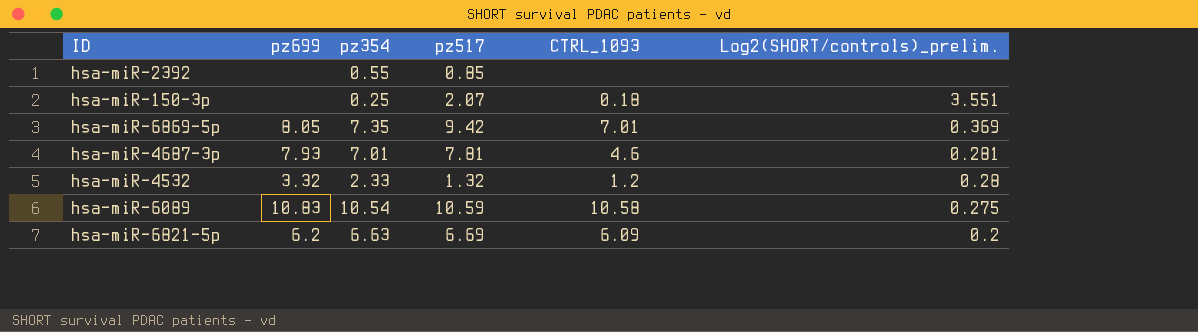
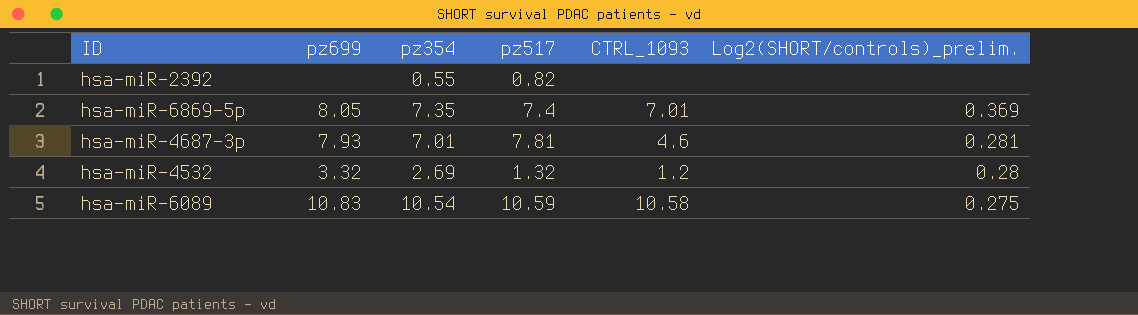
row hsa-miR-150-3p: none | 0.25 | 2.07 | 0.18 | 3.551 -> none
row hsa-miR-6821-5p: 6.2 | 6.63 | 6.69 | 6.09 | 0.2 -> none
hsa-miR-2392 | pz517: 0.85 -> 0.82
hsa-miR-6869-5p | pz517: 9.42 -> 7.4
hsa-miR-4532 | pz354: 2.33 -> 2.69

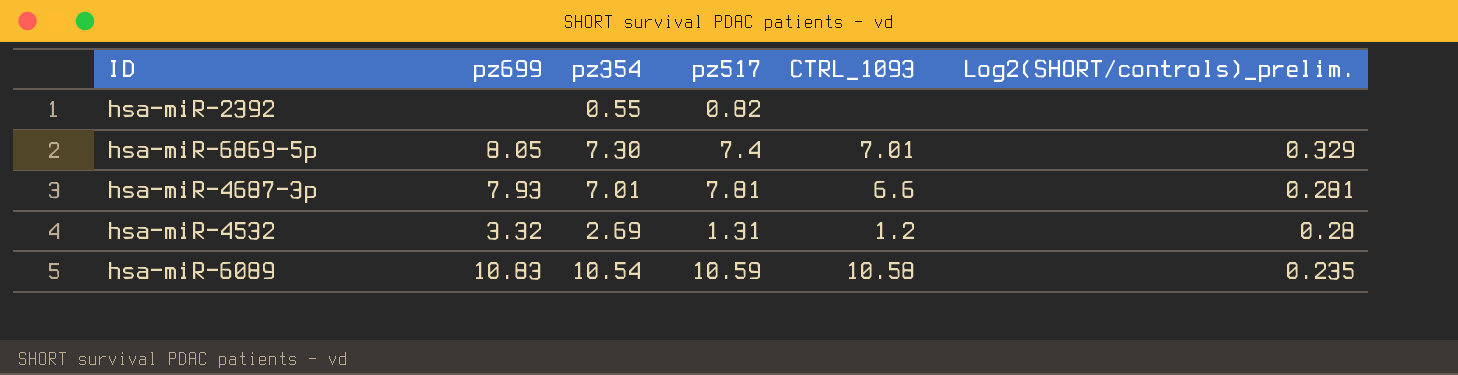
hsa-miR-6869-5p | pz354: 7.35 -> 7.30
hsa-miR-6869-5p | Log2(SHORT/controls)_prelim.: 0.369 -> 0.329
hsa-miR-4687-3p | CTRL_1093: 4.6 -> 6.6
hsa-miR-4532 | pz517: 1.32 -> 1.31
hsa-miR-6089 | Log2(SHORT/controls)_prelim.: 0.275 -> 0.235

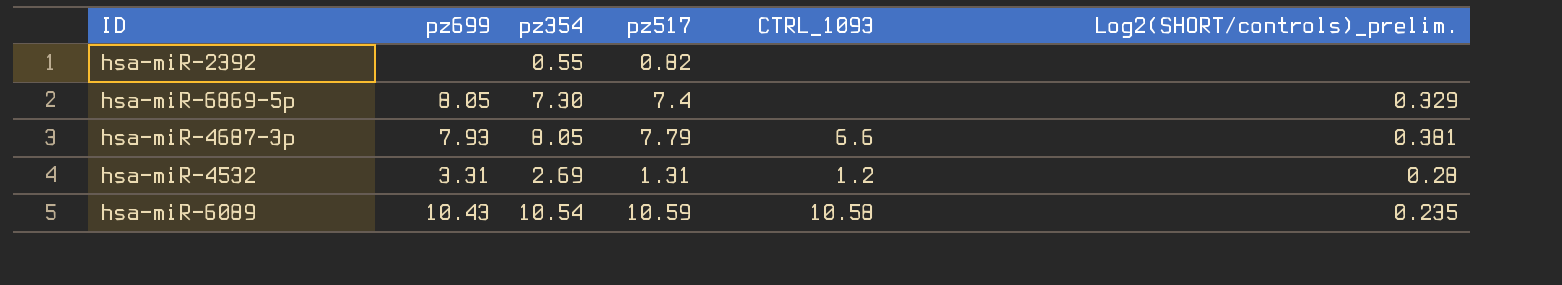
hsa-miR-6869-5p | CTRL_1093: 7.01 -> none
hsa-miR-4687-3p | pz354: 7.01 -> 8.05
hsa-miR-4687-3p | pz517: 7.81 -> 7.79
hsa-miR-4687-3p | Log2(SHORT/controls)_prelim.: 0.281 -> 0.381
hsa-miR-4532 | pz699: 3.32 -> 3.31
hsa-miR-6089 | pz699: 10.83 -> 10.43

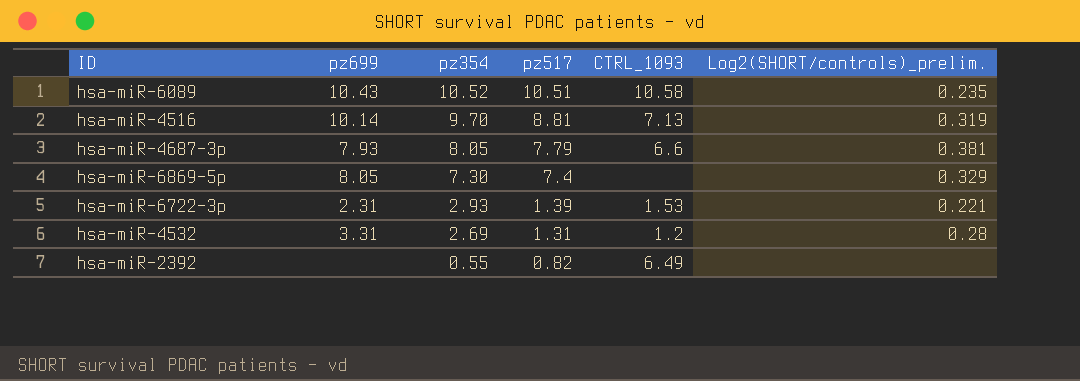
row order: none -> pz354 descending
hsa-miR-6089 | pz354: 10.54 -> 10.52
hsa-miR-6089 | pz517: 10.59 -> 10.51
row hsa-miR-4516: none -> 10.14 | 9.70 | 8.81 | 7.13 | 0.319
row hsa-miR-6722-3p: none -> 2.31 | 2.93 | 1.39 | 1.53 | 0.221
hsa-miR-2392 | CTRL_1093: none -> 6.49

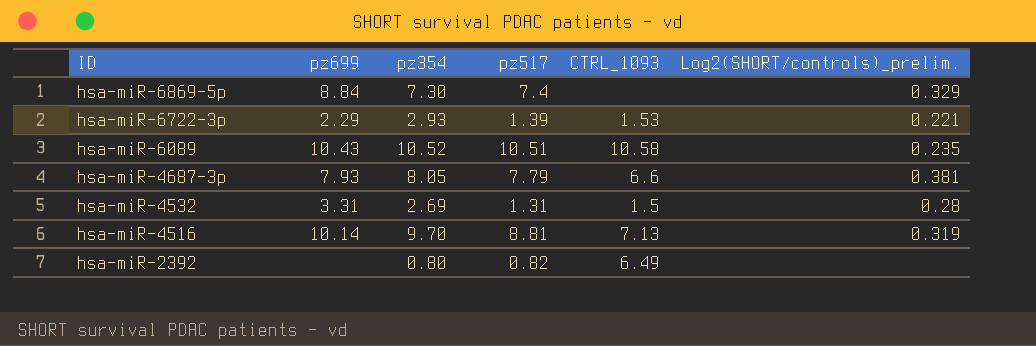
row order: pz354 descending -> ID descending
hsa-miR-6869-5p | pz699: 8.05 -> 8.84
hsa-miR-6722-3p | pz699: 2.31 -> 2.29
hsa-miR-4532 | CTRL_1093: 1.2 -> 1.5
hsa-miR-2392 | pz354: 0.55 -> 0.80

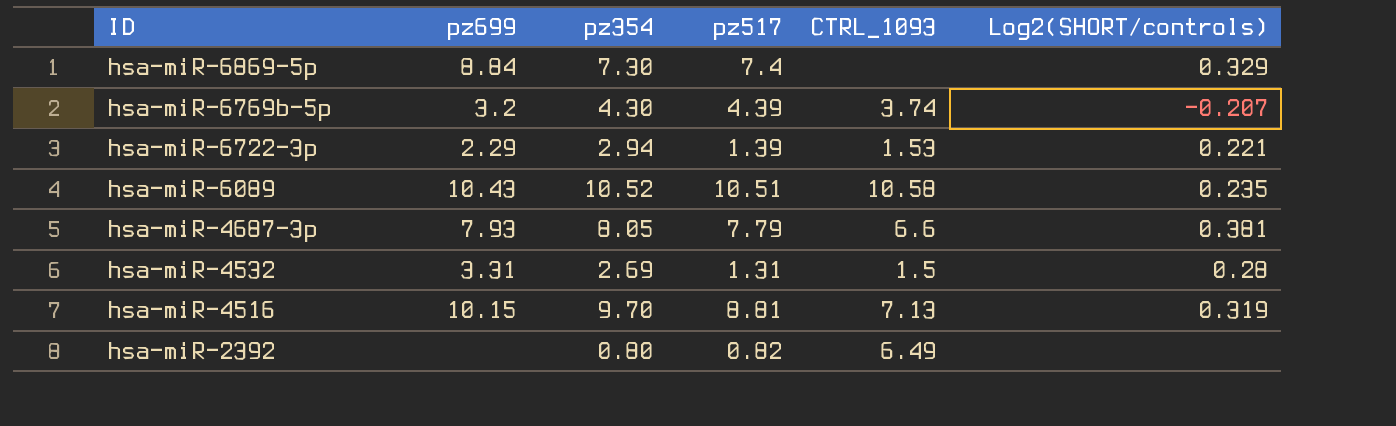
column name: Log2(SHORT/controls)_prelim. -> Log2(SHORT/controls)
row hsa-miR-6769b-5p: none -> 3.2 | 4.30 | 4.39 | 3.74 | -0.207
hsa-miR-6722-3p | pz354: 2.93 -> 2.94
hsa-miR-4516 | pz699: 10.14 -> 10.15

